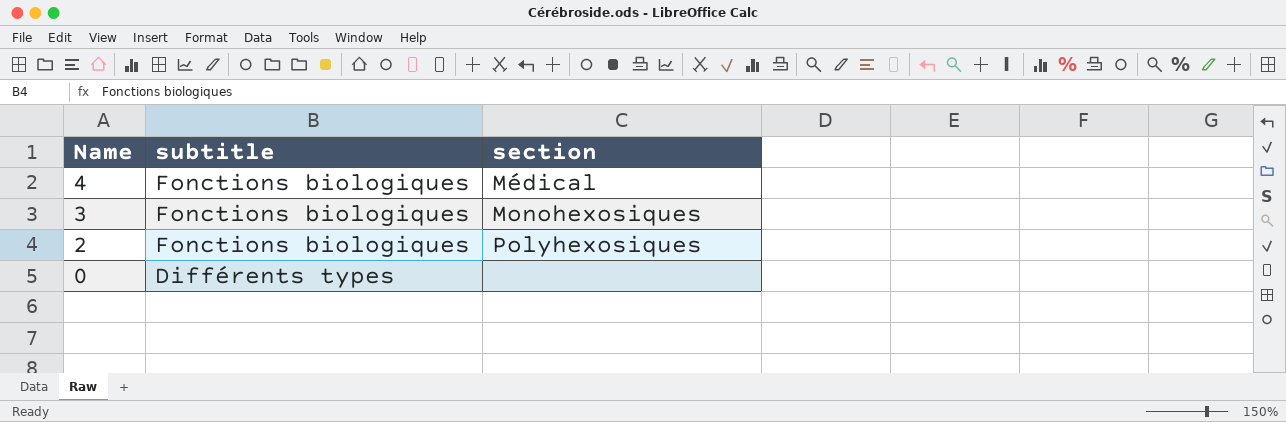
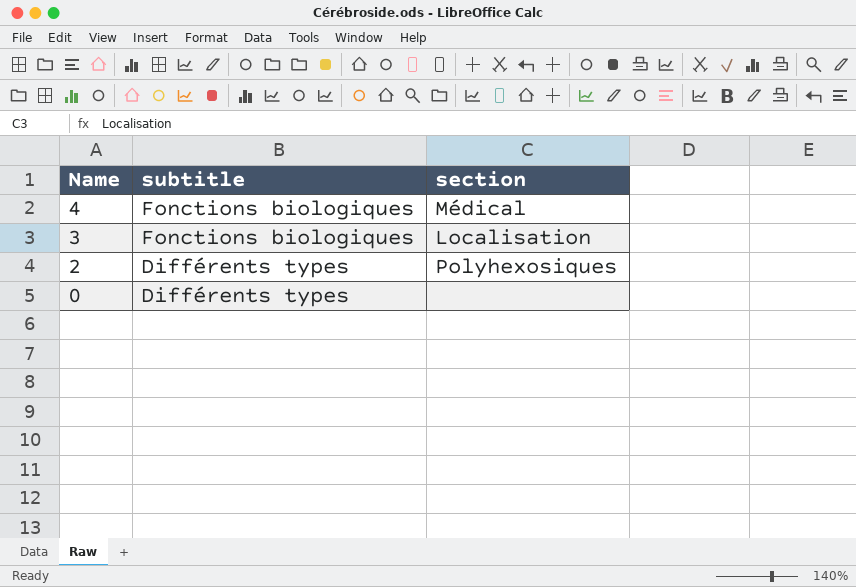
3 | section: Monohexosiques -> Localisation
2 | subtitle: Fonctions biologiques -> Différents types

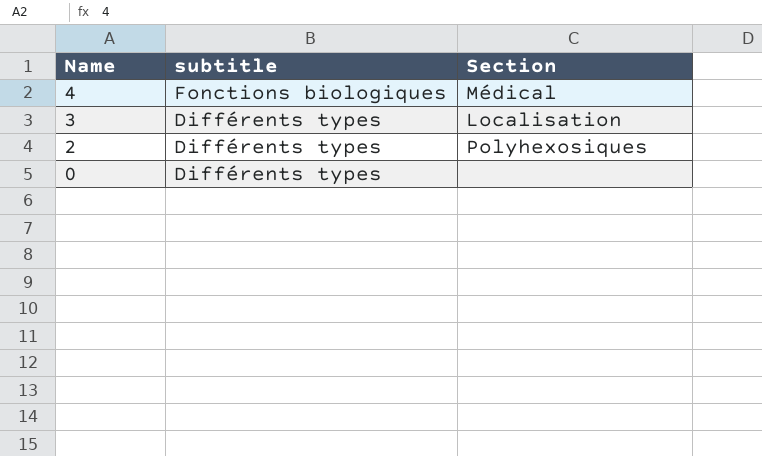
column name: section -> Section
3 | subtitle: Fonctions biologiques -> Différents types

